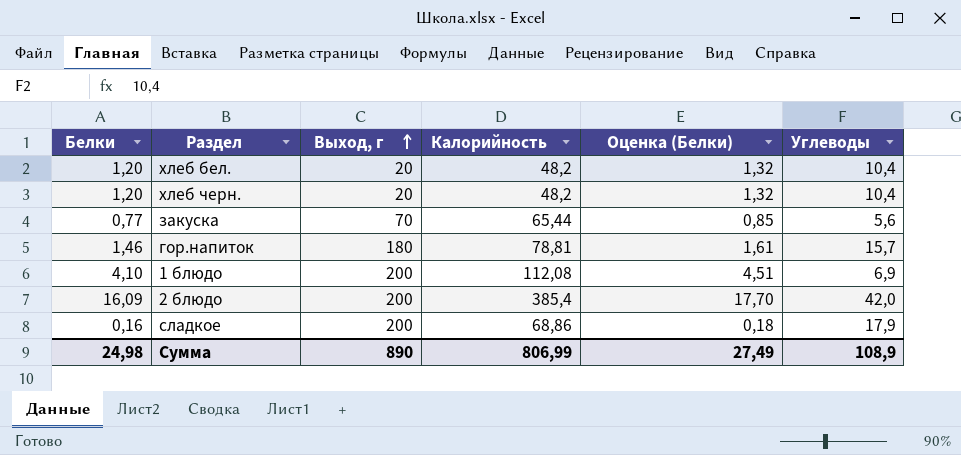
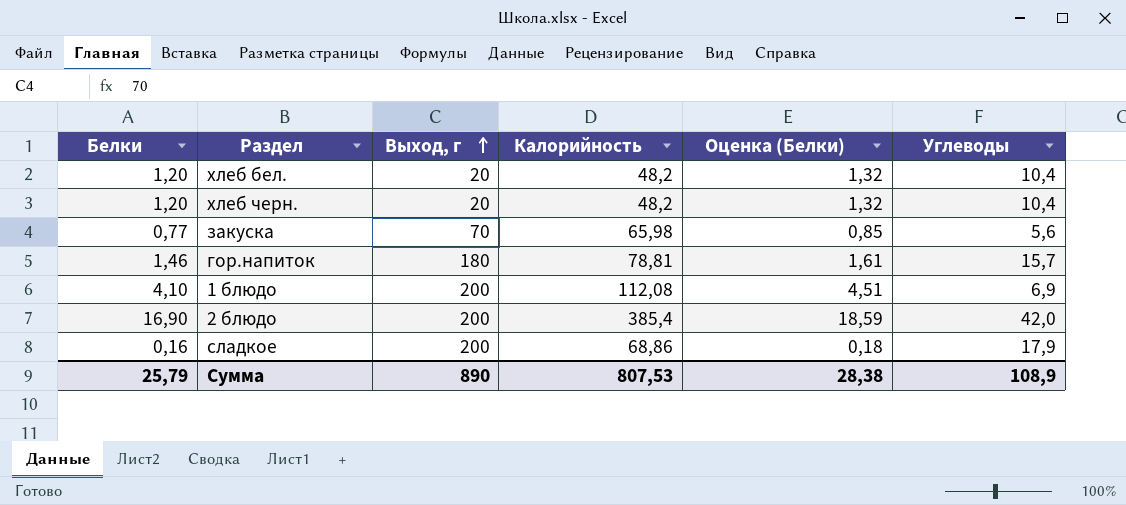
закуска | Калорийность: 65,44 -> 65,98
2 блюдо | Белки: 16,09 -> 16,90
2 блюдо | Оценка (Белки): 17,70 -> 18,59
Сумма | Белки: 24,98 -> 25,79
Сумма | Калорийность: 806,99 -> 807,53
Сумма | Оценка (Белки): 27,49 -> 28,38

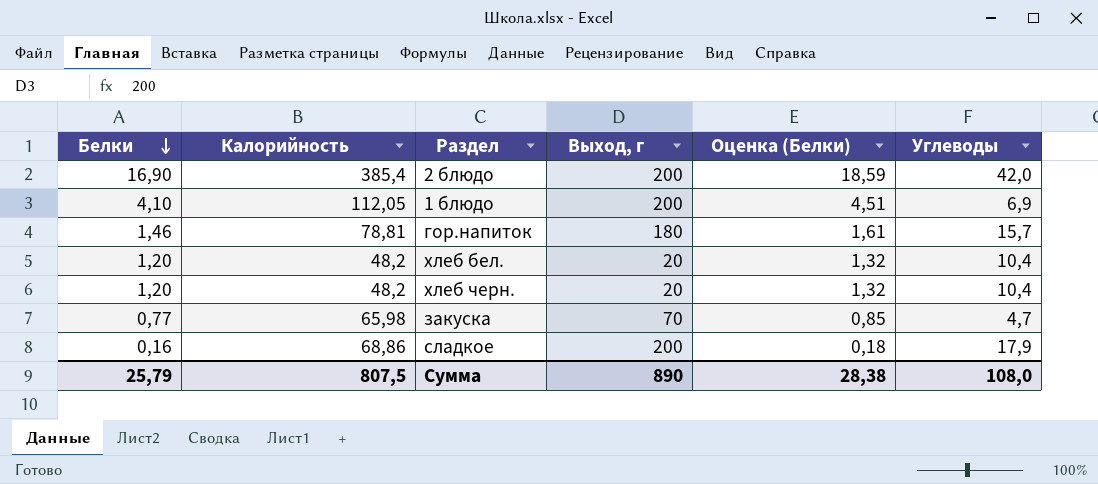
row order: Выход, г ascending -> Белки descending
column Калорийность | position: 4 -> 2
1 блюдо | Калорийность: 112,08 -> 112,05
закуска | Углеводы: 5,6 -> 4,7
Сумма | Калорийность: 807,53 -> 807,5
Сумма | Углеводы: 108,9 -> 108,0

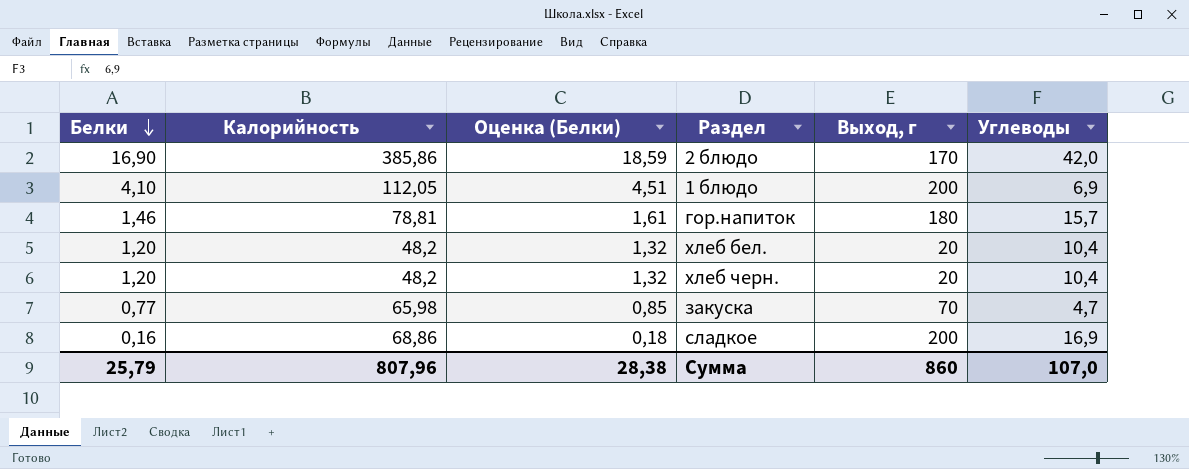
column Оценка (Белки) | position: 5 -> 3
2 блюдо | Калорийность: 385,4 -> 385,86
2 блюдо | Выход, г: 200 -> 170
сладкое | Углеводы: 17,9 -> 16,9
Сумма | Калорийность: 807,5 -> 807,96
Сумма | Выход, г: 890 -> 860
Сумма | Углеводы: 108,0 -> 107,0

